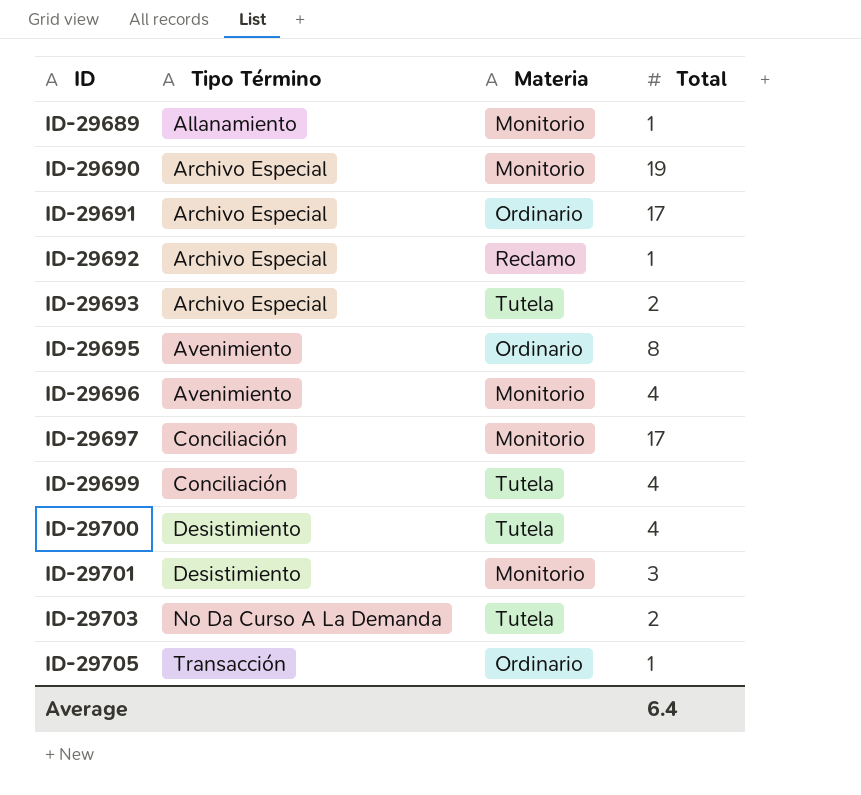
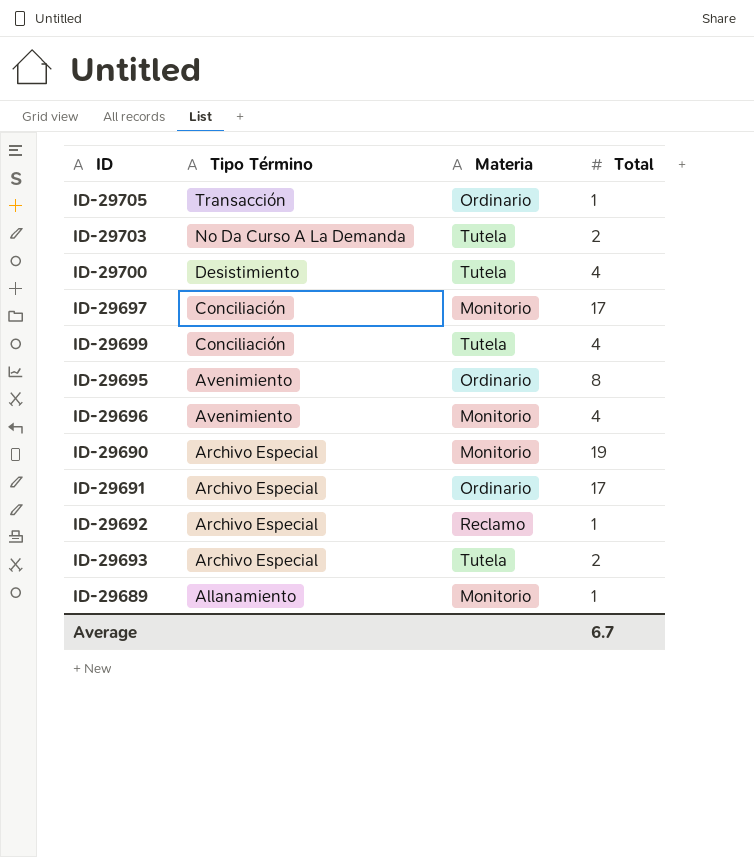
row order: ID ascending -> Tipo Término descending
row ID-29701: Desistimiento | Monitorio | 3 -> none
Average | Total: 6.4 -> 6.7

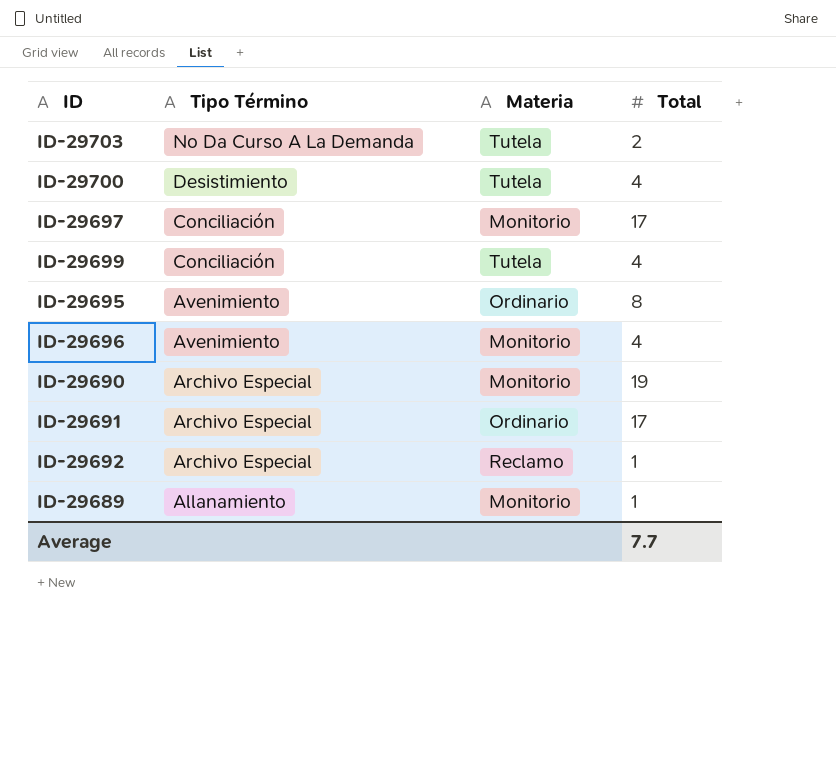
row ID-29705: Transacción | Ordinario | 1 -> none
row ID-29693: Archivo Especial | Tutela | 2 -> none
Average | Total: 6.7 -> 7.7

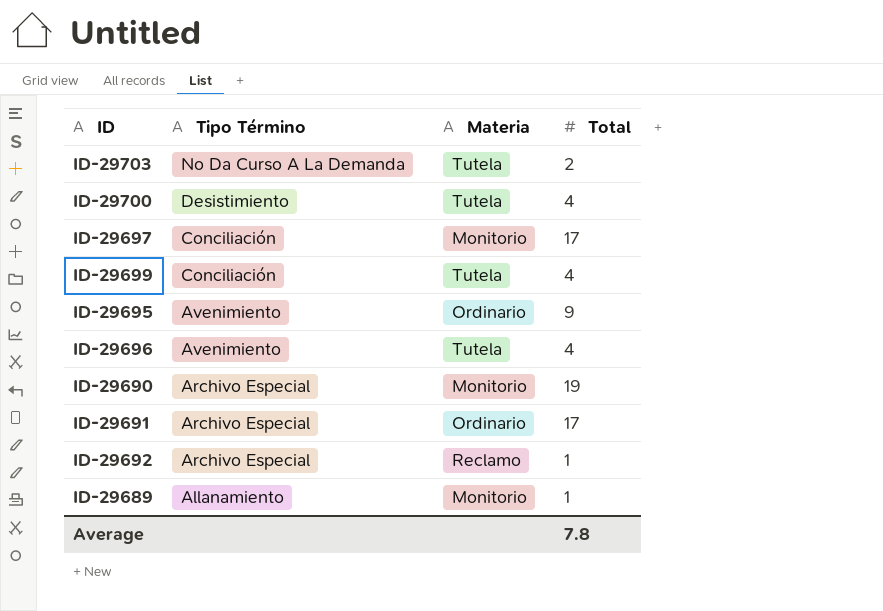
ID-29695 | Total: 8 -> 9
ID-29696 | Materia: Monitorio -> Tutela
Average | Total: 7.7 -> 7.8

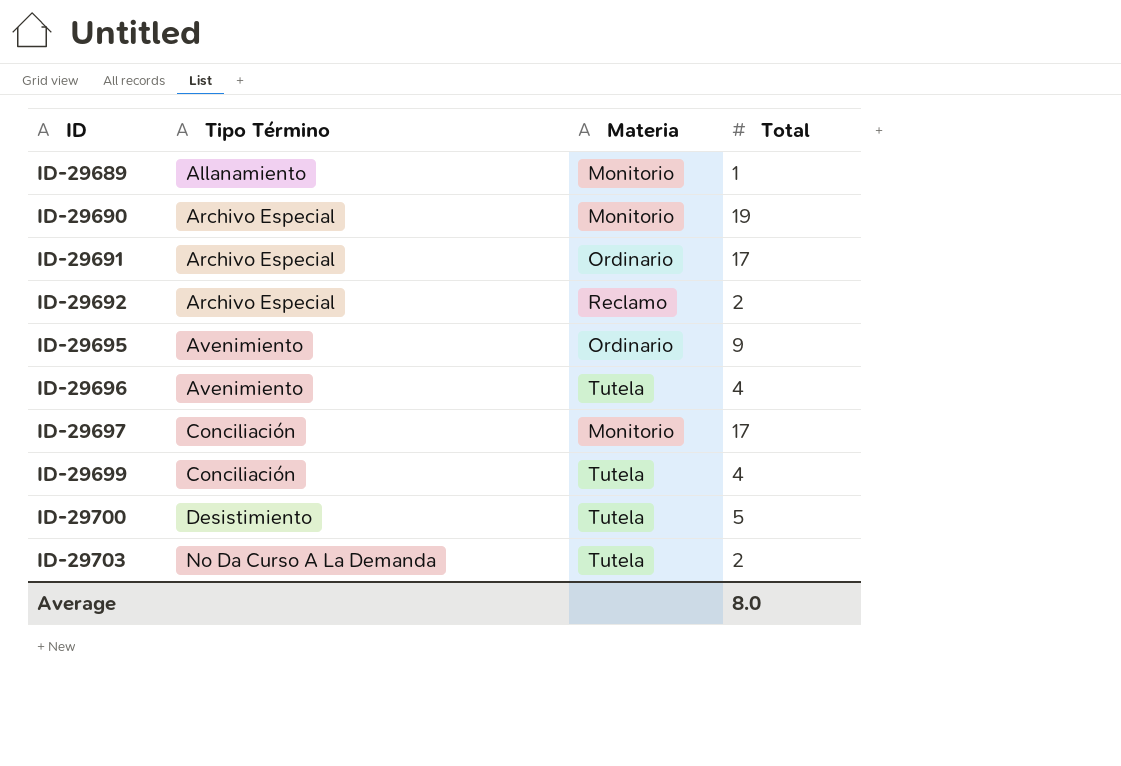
row order: Tipo Término descending -> ID ascending
ID-29692 | Total: 1 -> 2
ID-29700 | Total: 4 -> 5
Average | Total: 7.8 -> 8.0

